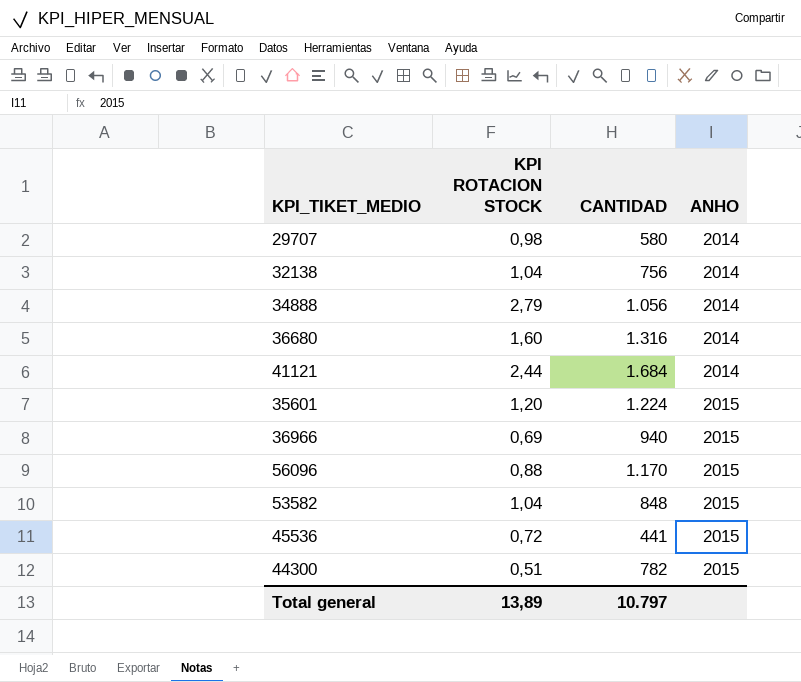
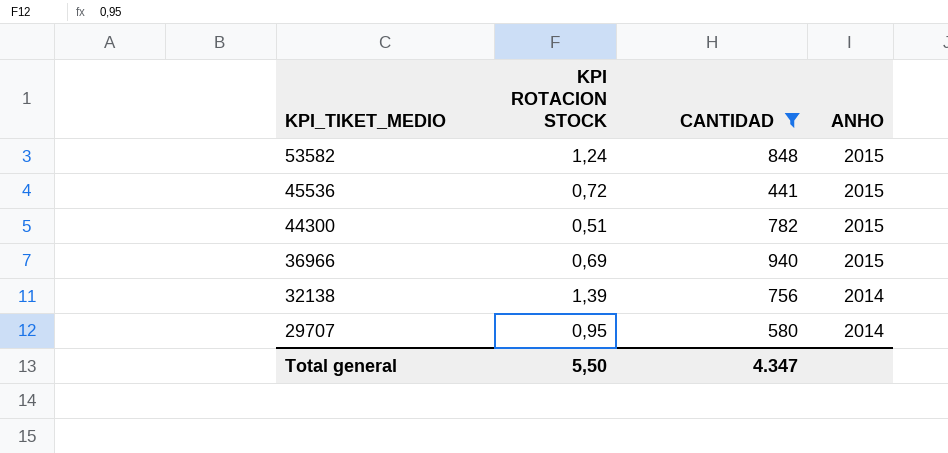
filter: none -> CANTIDAD <= 940
row order: ANHO ascending -> KPI_TIKET_MEDIO descending
53582 | KPI ROTACION STOCK: 1,04 -> 1,24
32138 | KPI ROTACION STOCK: 1,04 -> 1,39
29707 | KPI ROTACION STOCK: 0,98 -> 0,95
Total general | KPI ROTACION STOCK: 13,89 -> 5,50
Total general | CANTIDAD: 10.797 -> 4.347

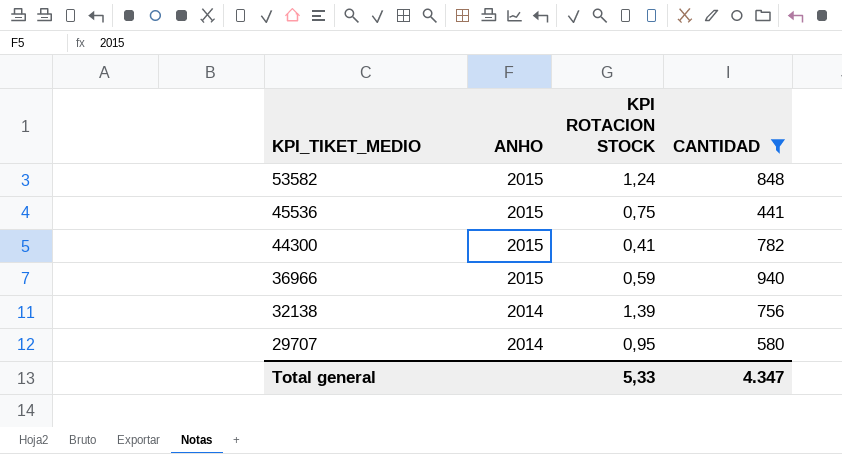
column ANHO | position: 4 -> 2
45536 | KPI ROTACION STOCK: 0,72 -> 0,75
44300 | KPI ROTACION STOCK: 0,51 -> 0,41
36966 | KPI ROTACION STOCK: 0,69 -> 0,59
Total general | KPI ROTACION STOCK: 5,50 -> 5,33

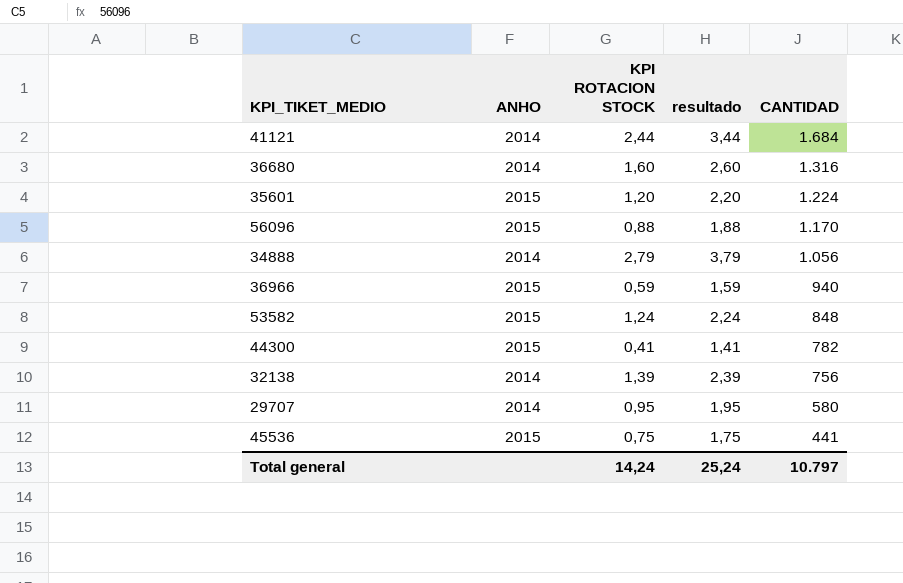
filter: CANTIDAD <= 940 -> none
row order: KPI_TIKET_MEDIO descending -> CANTIDAD descending
column resultado | formula: none -> [KPI ROTACION STOCK] + 1
Total general | KPI ROTACION STOCK: 5,33 -> 14,24
Total general | CANTIDAD: 4.347 -> 10.797

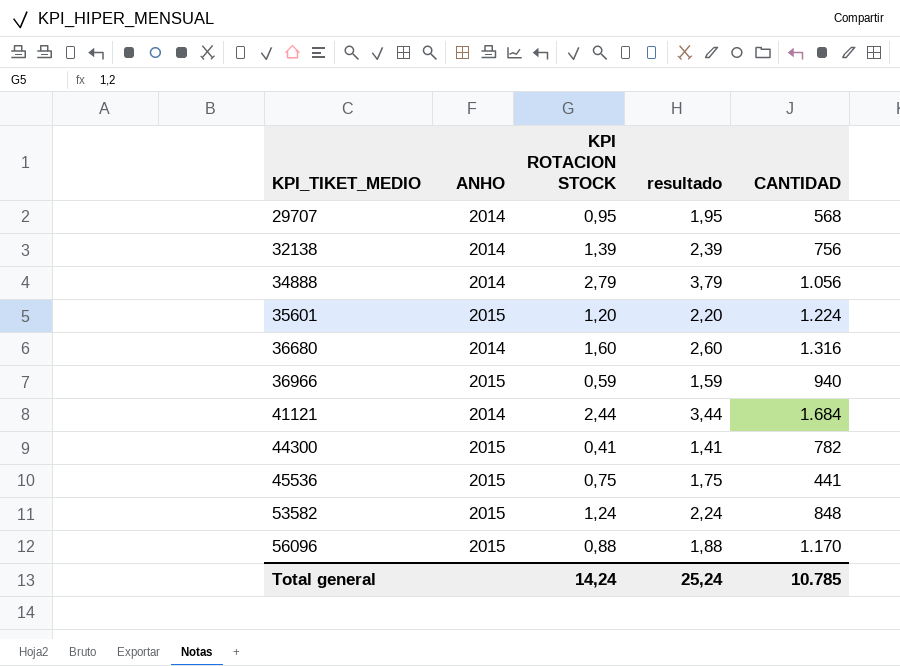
row order: CANTIDAD descending -> KPI_TIKET_MEDIO ascending
29707 | CANTIDAD: 580 -> 568
Total general | CANTIDAD: 10.797 -> 10.785

